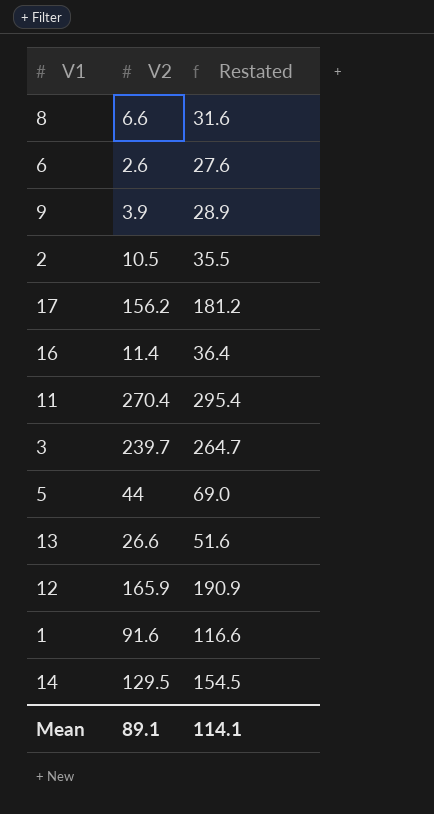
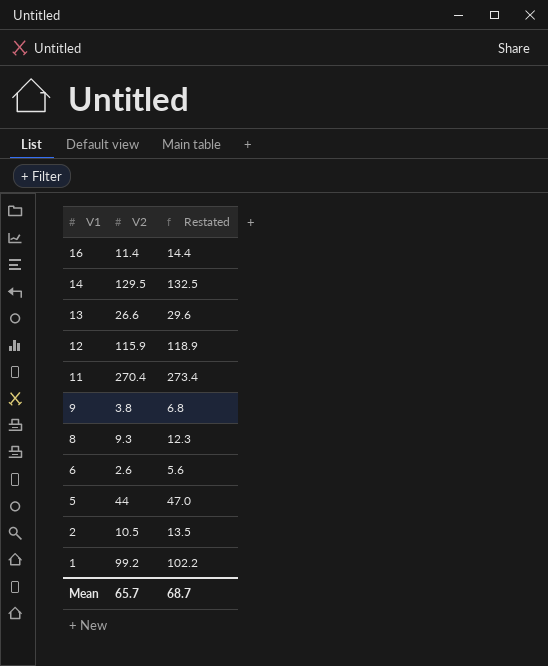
row order: none -> V1 descending
column Restated | formula: [V2] + 25 -> [V2] + 3
row 17: 156.2 | 181.2 -> none
row 3: 239.7 | 264.7 -> none
12 | V2: 165.9 -> 115.9
9 | V2: 3.9 -> 3.8
8 | V2: 6.6 -> 9.3
1 | V2: 91.6 -> 99.2
Mean | V2: 89.1 -> 65.7
Mean | Restated: 114.1 -> 68.7

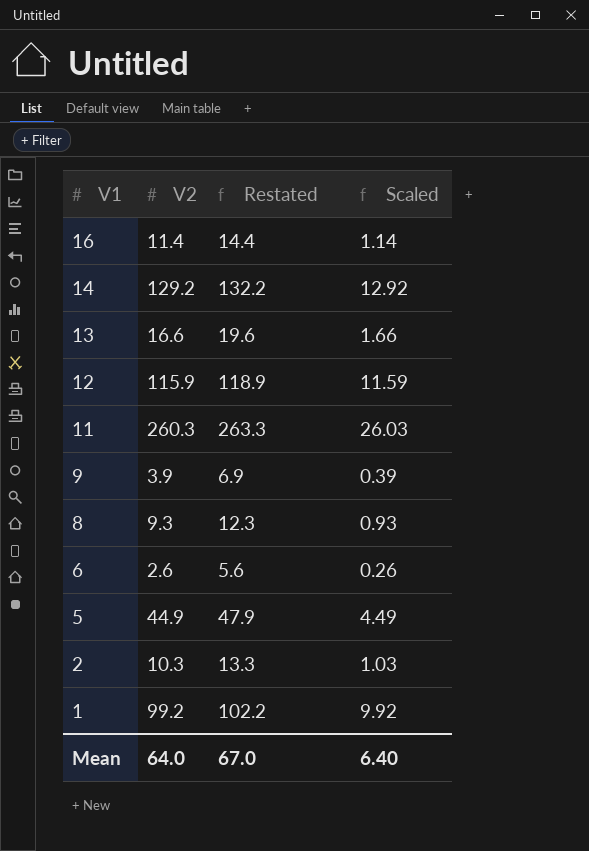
column Scaled | formula: none -> [V2] * 0.1
14 | V2: 129.5 -> 129.2
14 | Restated: 132.5 -> 132.2
13 | V2: 26.6 -> 16.6
13 | Restated: 29.6 -> 19.6
11 | V2: 270.4 -> 260.3
11 | Restated: 273.4 -> 263.3
9 | V2: 3.8 -> 3.9
9 | Restated: 6.8 -> 6.9
5 | V2: 44 -> 44.9
5 | Restated: 47.0 -> 47.9
2 | V2: 10.5 -> 10.3
2 | Restated: 13.5 -> 13.3
Mean | V2: 65.7 -> 64.0
Mean | Restated: 68.7 -> 67.0

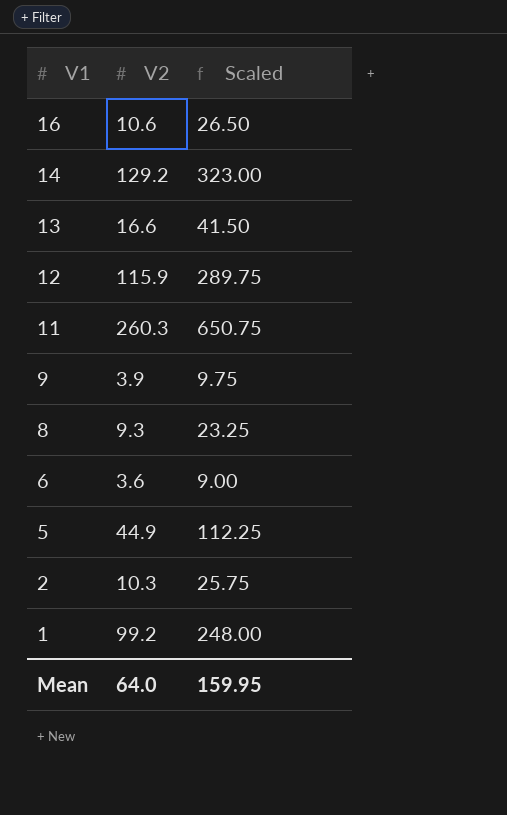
column Restated | formula: [V2] + 3 -> none
column Scaled | formula: [V2] * 0.1 -> [V2] * 2.5
16 | V2: 11.4 -> 10.6
6 | V2: 2.6 -> 3.6
Mean | Scaled: 6.40 -> 159.95

